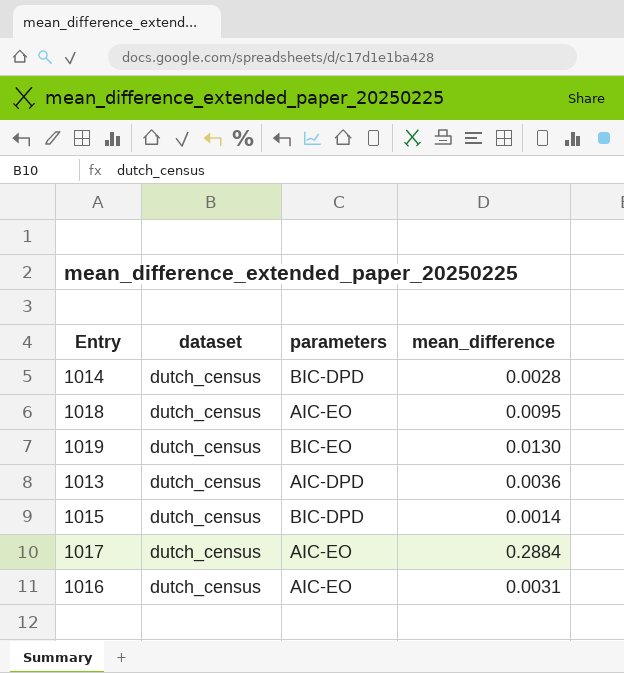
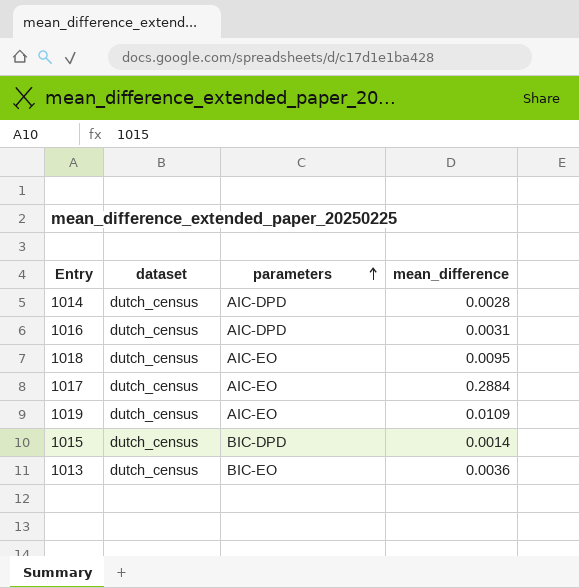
row order: none -> parameters ascending
1014 | parameters: BIC-DPD -> AIC-DPD
1016 | parameters: AIC-EO -> AIC-DPD
1019 | parameters: BIC-EO -> AIC-EO
1019 | mean_difference: 0.0130 -> 0.0109
1013 | parameters: AIC-DPD -> BIC-EO

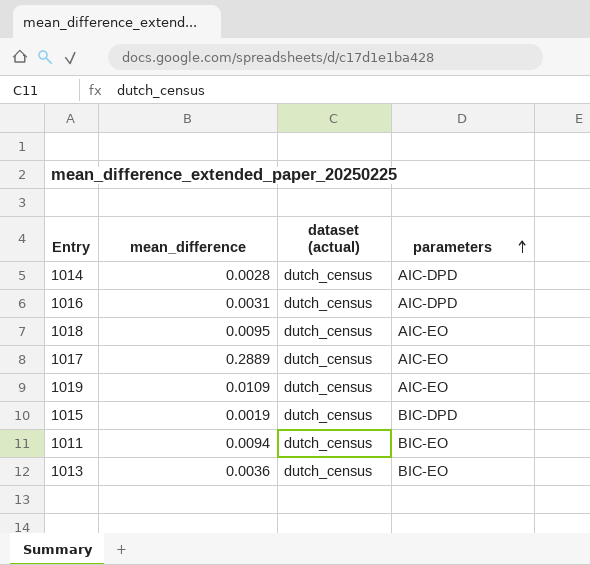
column mean_difference | position: 4 -> 2
column name: dataset -> dataset (actual)
1017 | mean_difference: 0.2884 -> 0.2889
1015 | mean_difference: 0.0014 -> 0.0019
row 1011: none -> 0.0094 | dutch_census | BIC-EO

